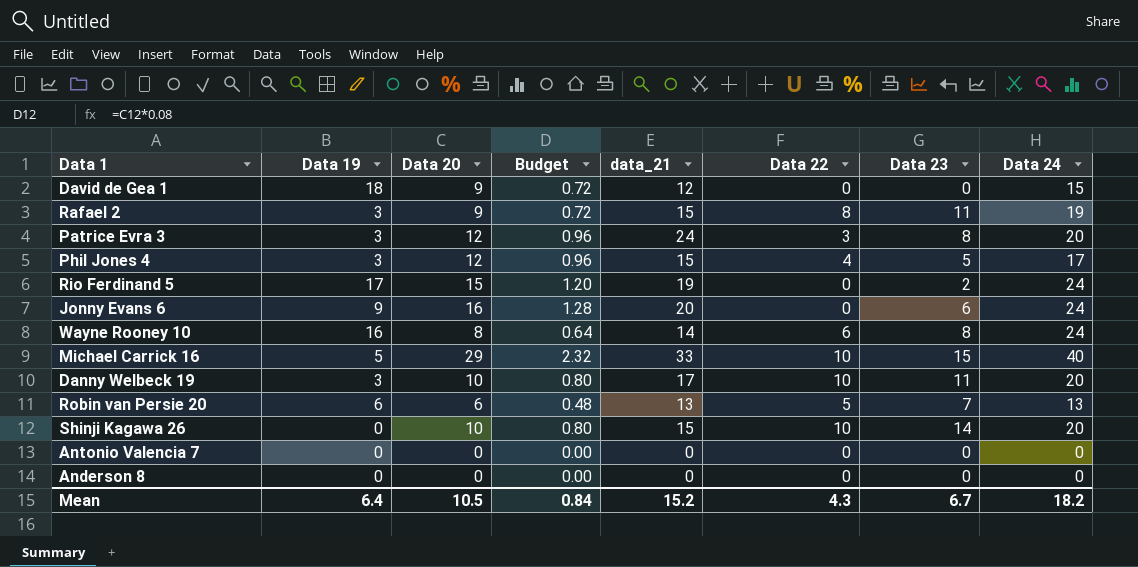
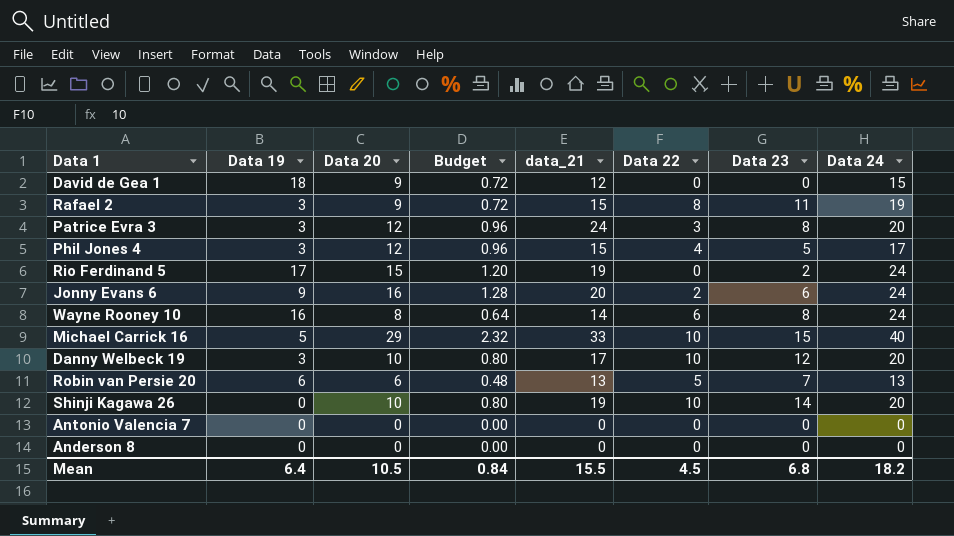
Jonny Evans 6 | Data 22: 0 -> 2
Danny Welbeck 19 | Data 23: 11 -> 12
Shinji Kagawa 26 | data_21: 15 -> 19
Mean | data_21: 15.2 -> 15.5
Mean | Data 22: 4.3 -> 4.5
Mean | Data 23: 6.7 -> 6.8

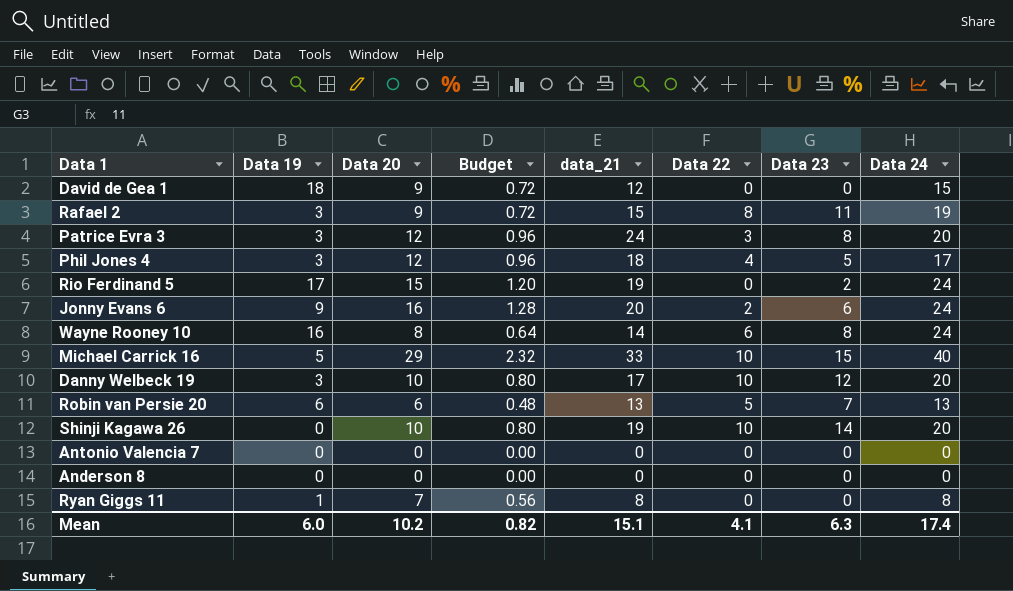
Phil Jones 4 | data_21: 15 -> 18
row Ryan Giggs 11: none -> 1 | 7 | 0.56 | 8 | 0 | 0 | 8
Mean | Data 19: 6.4 -> 6.0
Mean | Data 20: 10.5 -> 10.2
Mean | Budget: 0.84 -> 0.82
Mean | data_21: 15.5 -> 15.1
Mean | Data 22: 4.5 -> 4.1
Mean | Data 23: 6.8 -> 6.3
Mean | Data 24: 18.2 -> 17.4

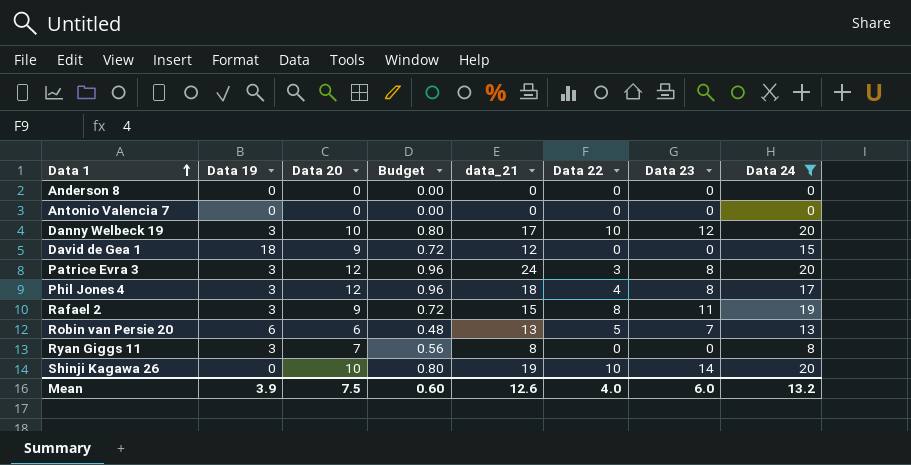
filter: none -> Data 24 <= 20
row order: none -> Data 1 ascending
Phil Jones 4 | Data 23: 5 -> 8
Ryan Giggs 11 | Data 19: 1 -> 3
Mean | Data 19: 6.0 -> 3.9
Mean | Data 20: 10.2 -> 7.5
Mean | Budget: 0.82 -> 0.60
Mean | data_21: 15.1 -> 12.6
Mean | Data 22: 4.1 -> 4.0
Mean | Data 23: 6.3 -> 6.0
Mean | Data 24: 17.4 -> 13.2

